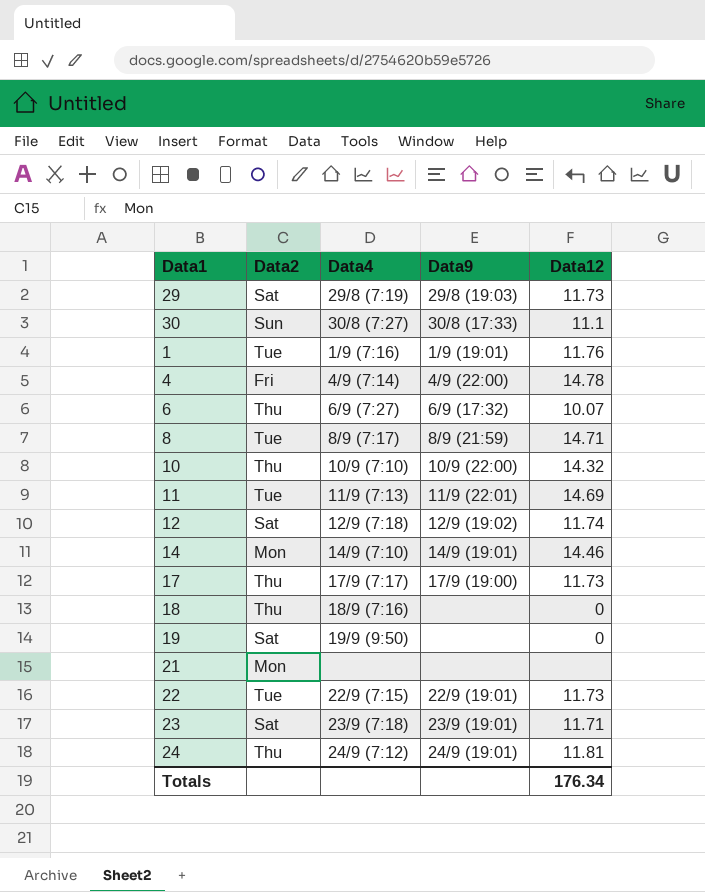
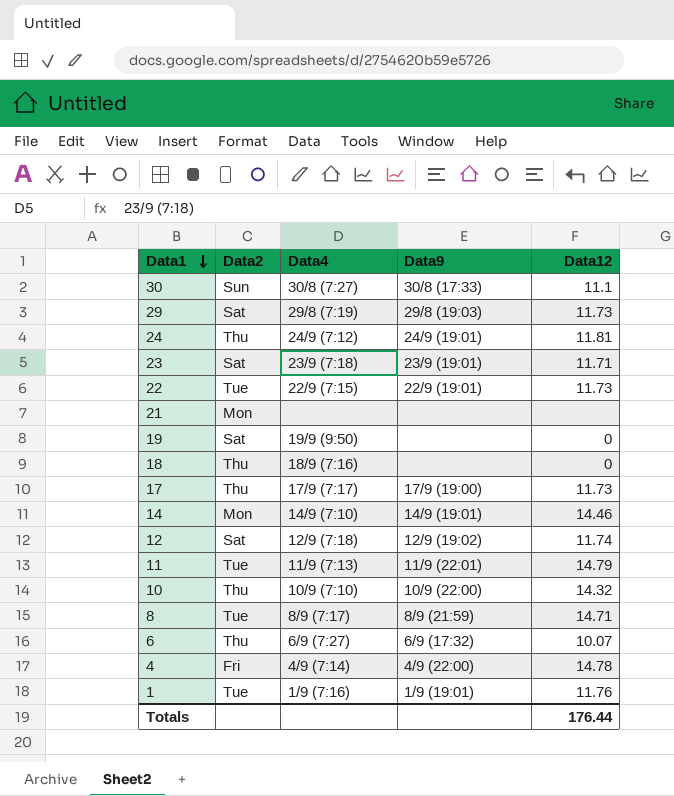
row order: none -> Data1 descending
11 | Data12: 14.69 -> 14.79
Totals | Data12: 176.34 -> 176.44

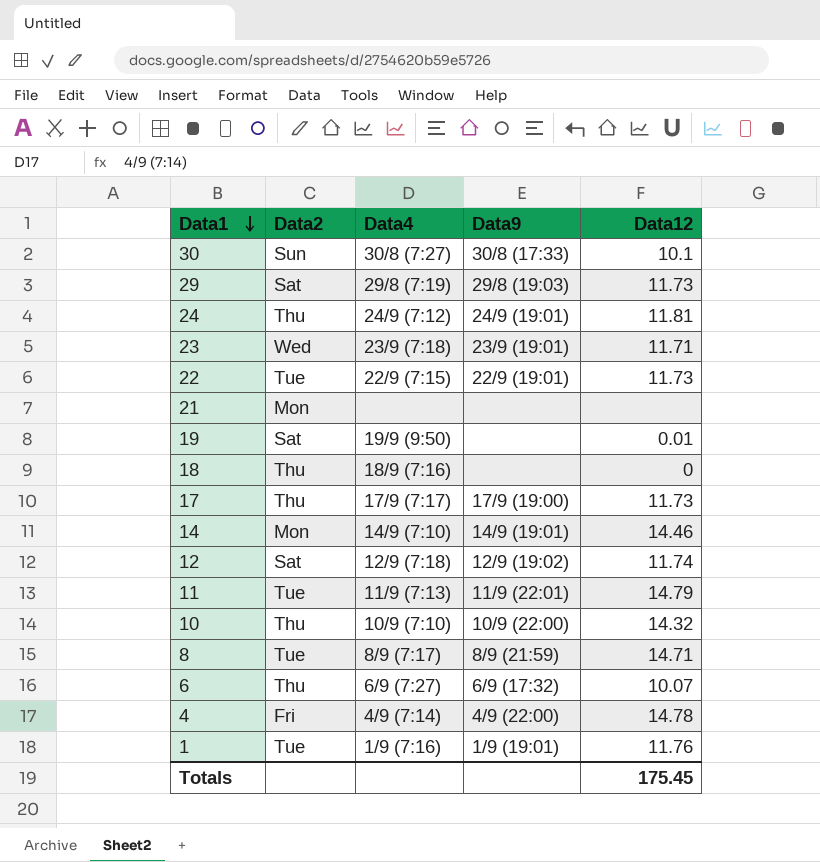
30 | Data12: 11.1 -> 10.1
23 | Data2: Sat -> Wed
19 | Data12: 0 -> 0.01
Totals | Data12: 176.44 -> 175.45

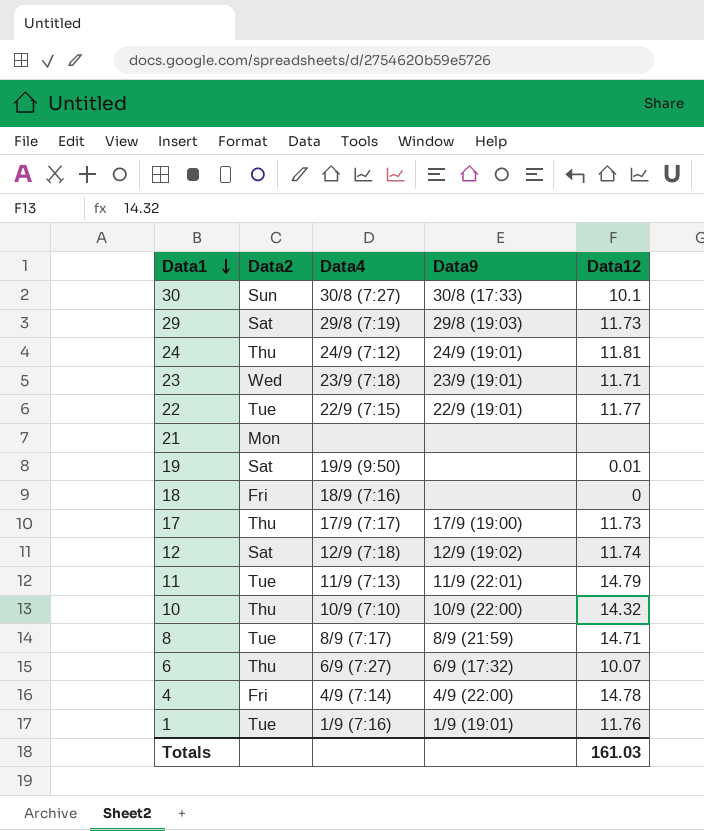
row 14: Mon | 14/9 (7:10) | 14/9 (19:01) | 14.46 -> none
22 | Data12: 11.73 -> 11.77
18 | Data2: Thu -> Fri
Totals | Data12: 175.45 -> 161.03

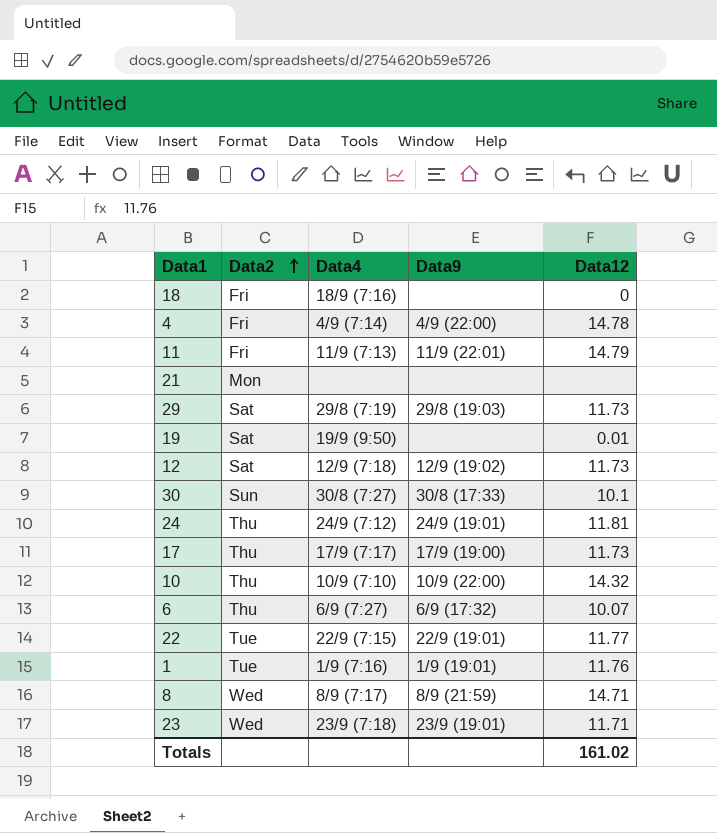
row order: Data1 descending -> Data2 ascending
11 | Data2: Tue -> Fri
12 | Data12: 11.74 -> 11.73
8 | Data2: Tue -> Wed
Totals | Data12: 161.03 -> 161.02

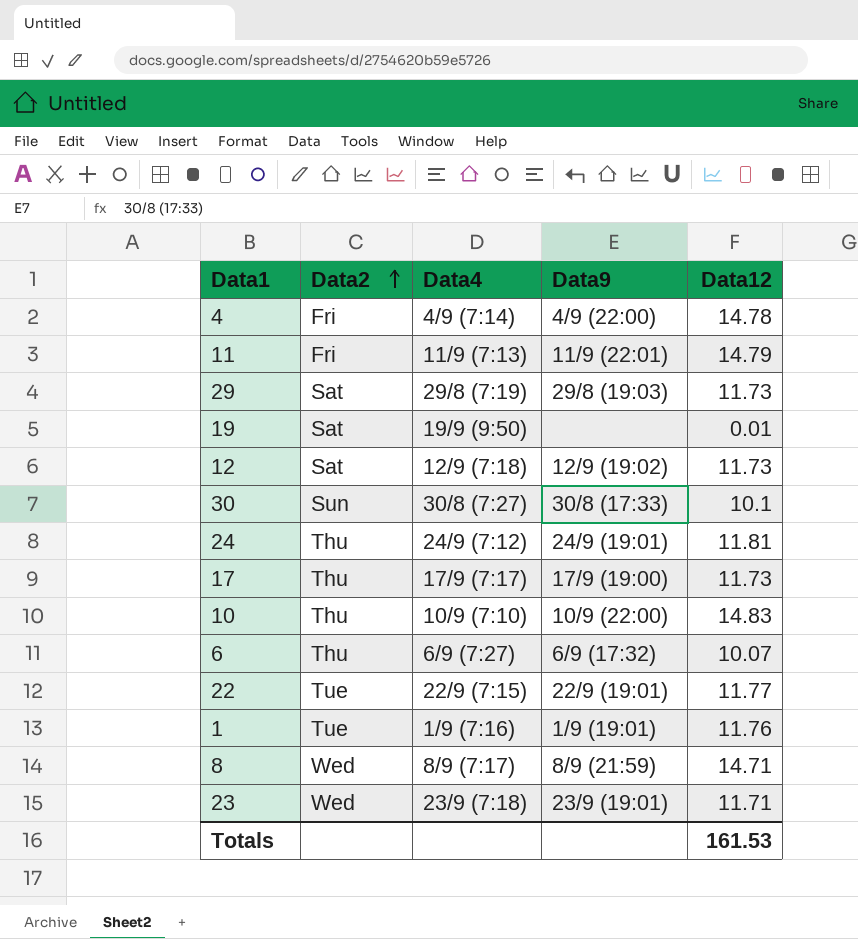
row 18: Fri | 18/9 (7:16) | none | 0 -> none
row 21: Mon | none | none | none -> none
10 | Data12: 14.32 -> 14.83
Totals | Data12: 161.02 -> 161.53

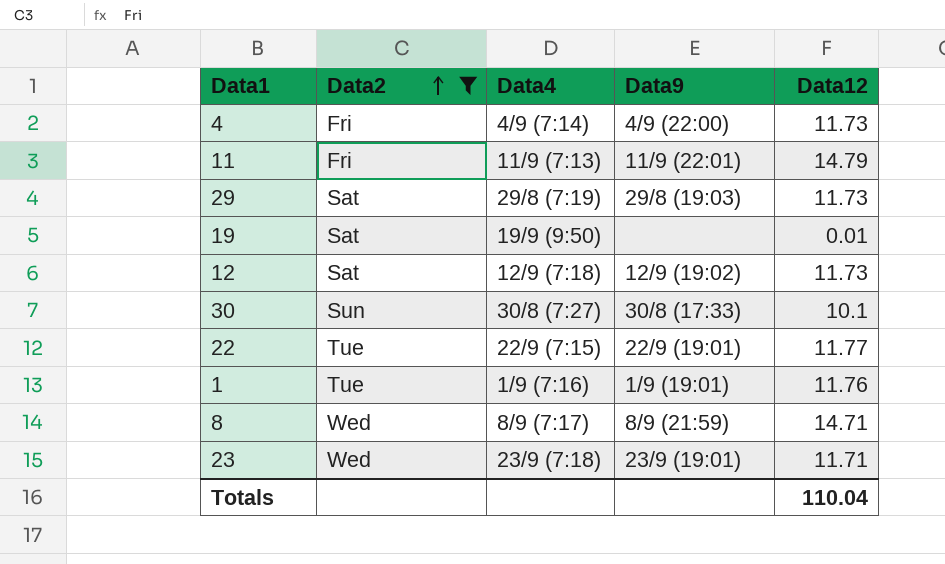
filter: none -> Data2 != Thu
4 | Data12: 14.78 -> 11.73
Totals | Data12: 161.53 -> 110.04

